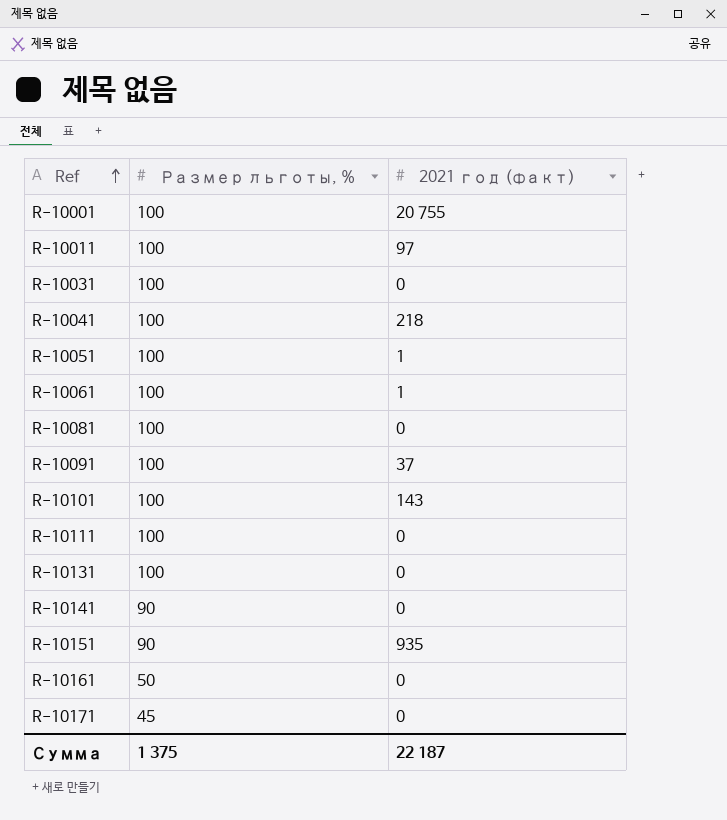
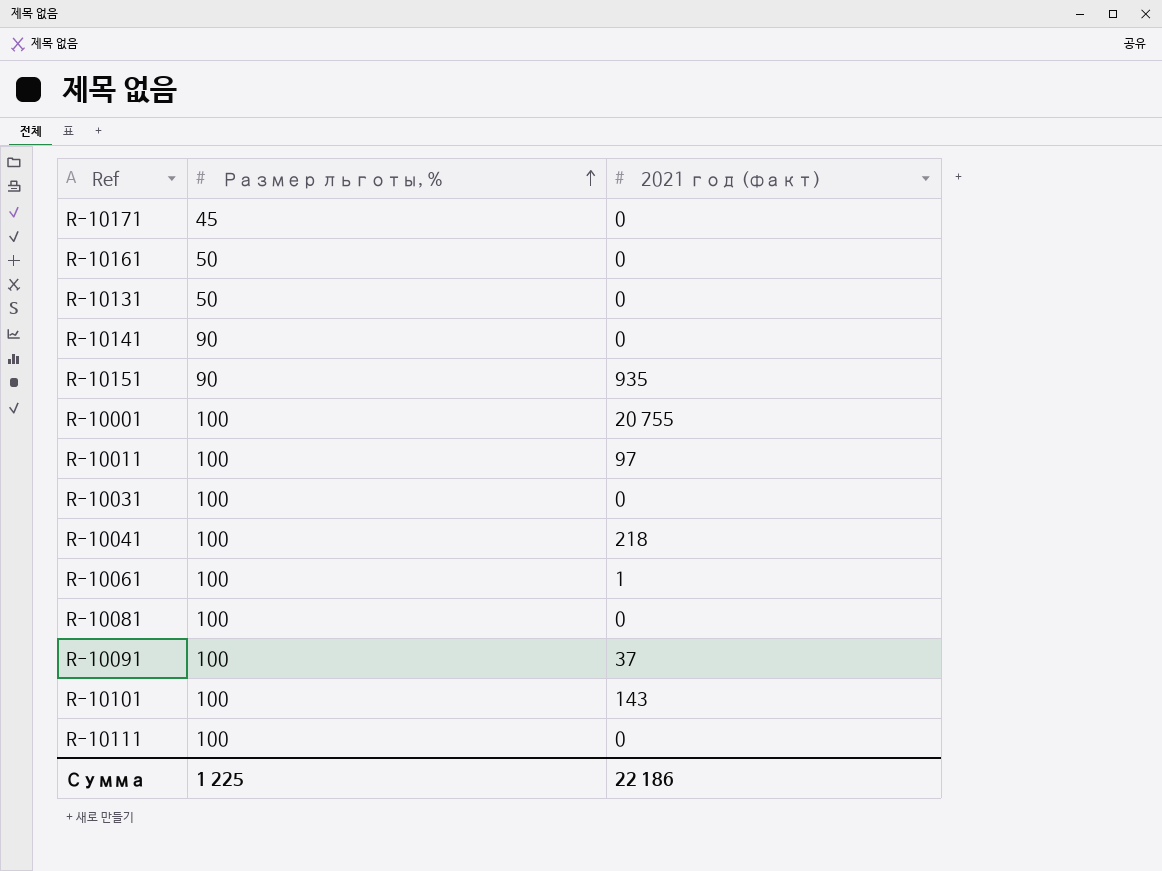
row order: Ref ascending -> Размер льготы, % ascending
row R-10051: 100 | 1 -> none
R-10131 | Размер льготы, %: 100 -> 50
Сумма | Размер льготы, %: 1 375 -> 1 225
Сумма | 2021 год (факт): 22 187 -> 22 186

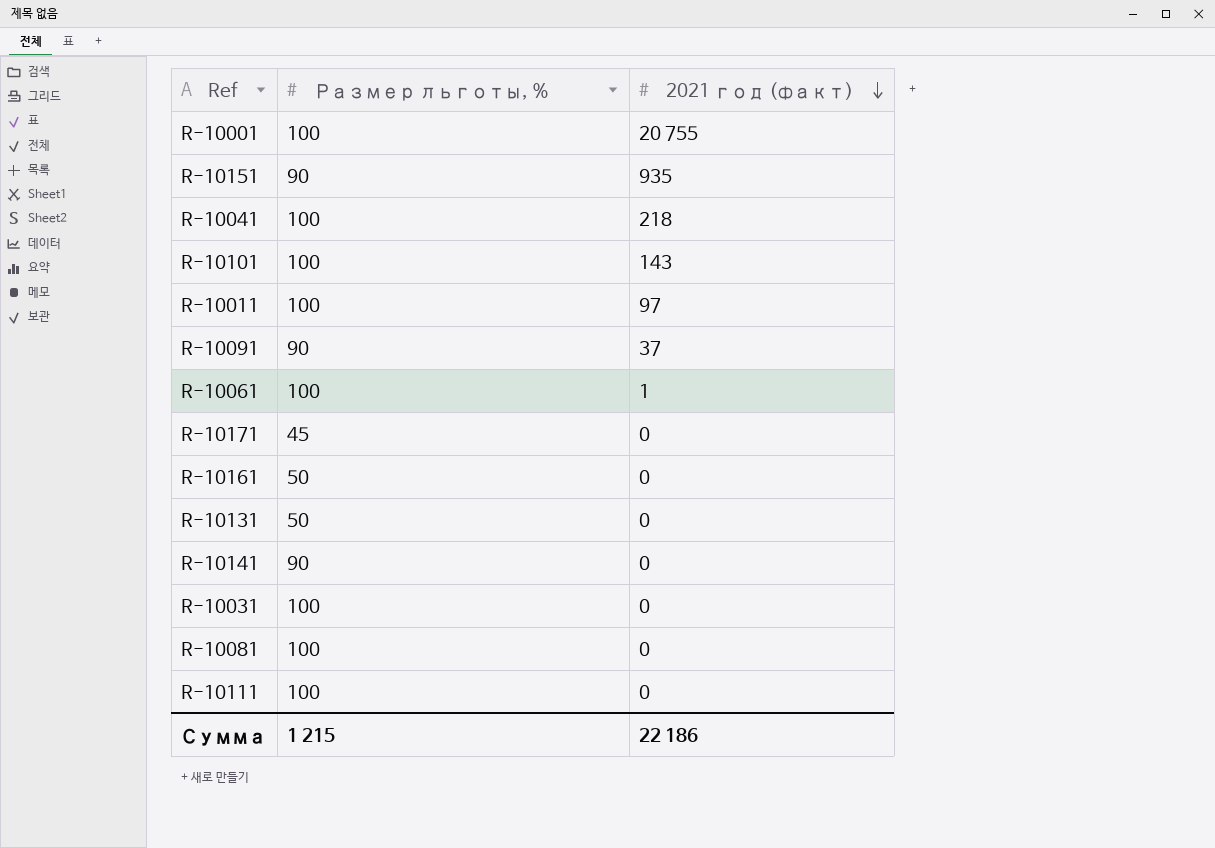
row order: Размер льготы, % ascending -> 2021 год (факт) descending
R-10091 | Размер льготы, %: 100 -> 90
Сумма | Размер льготы, %: 1 225 -> 1 215

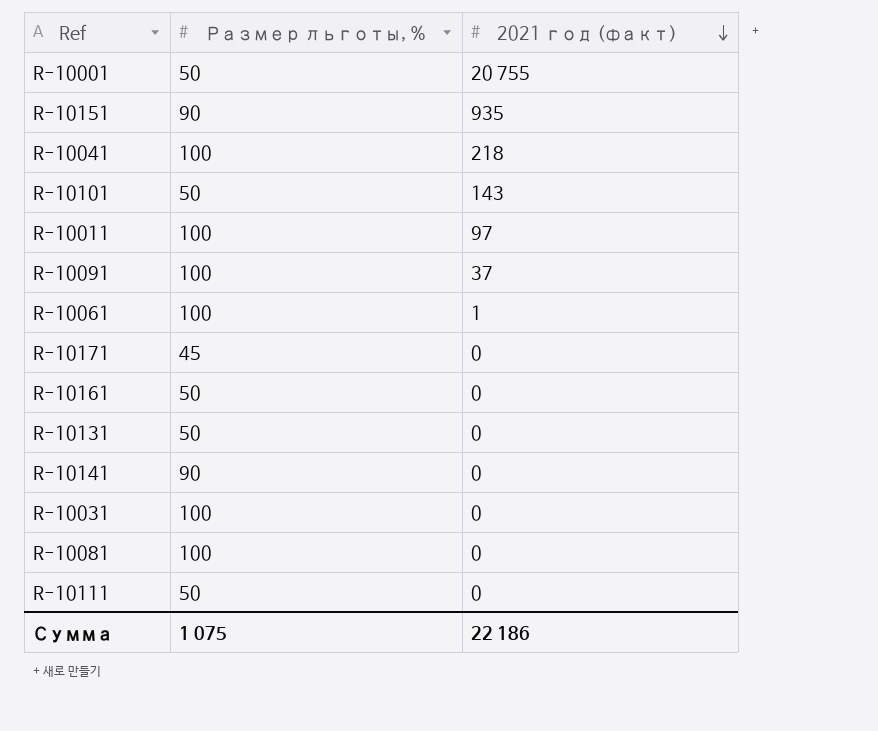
R-10001 | Размер льготы, %: 100 -> 50
R-10101 | Размер льготы, %: 100 -> 50
R-10091 | Размер льготы, %: 90 -> 100
R-10111 | Размер льготы, %: 100 -> 50
Сумма | Размер льготы, %: 1 215 -> 1 075

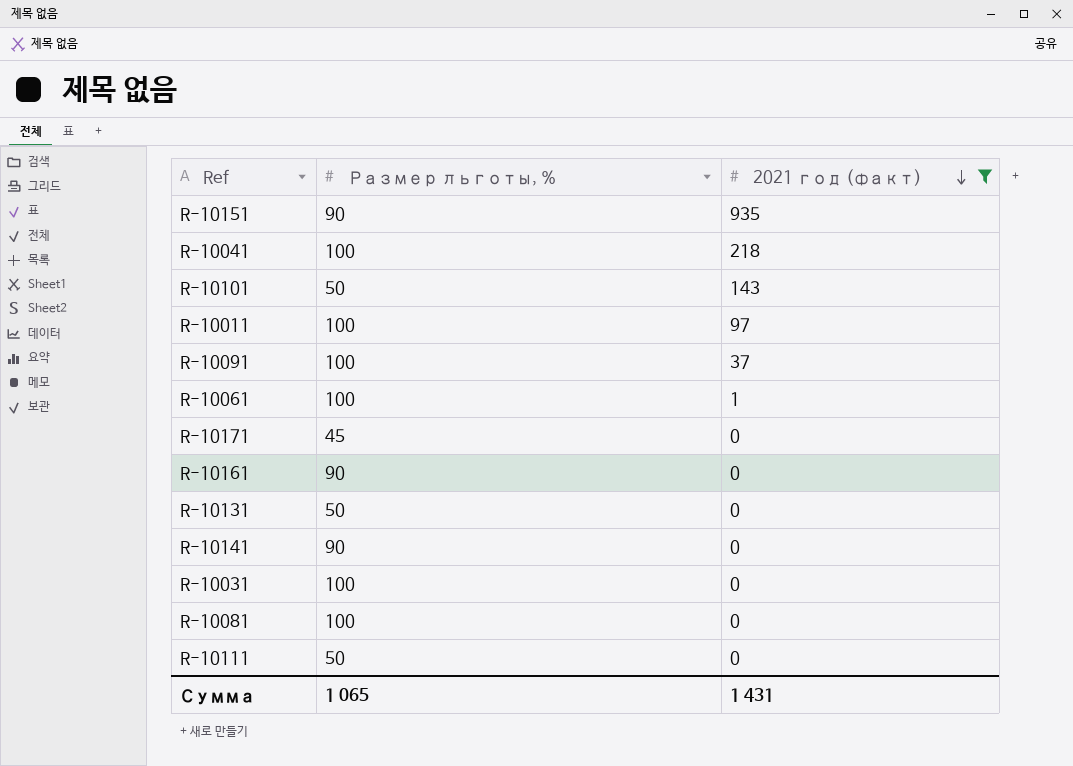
filter: none -> 2021 год (факт) != 20 755
R-10161 | Размер льготы, %: 50 -> 90
Сумма | Размер льготы, %: 1 075 -> 1 065
Сумма | 2021 год (факт): 22 186 -> 1 431

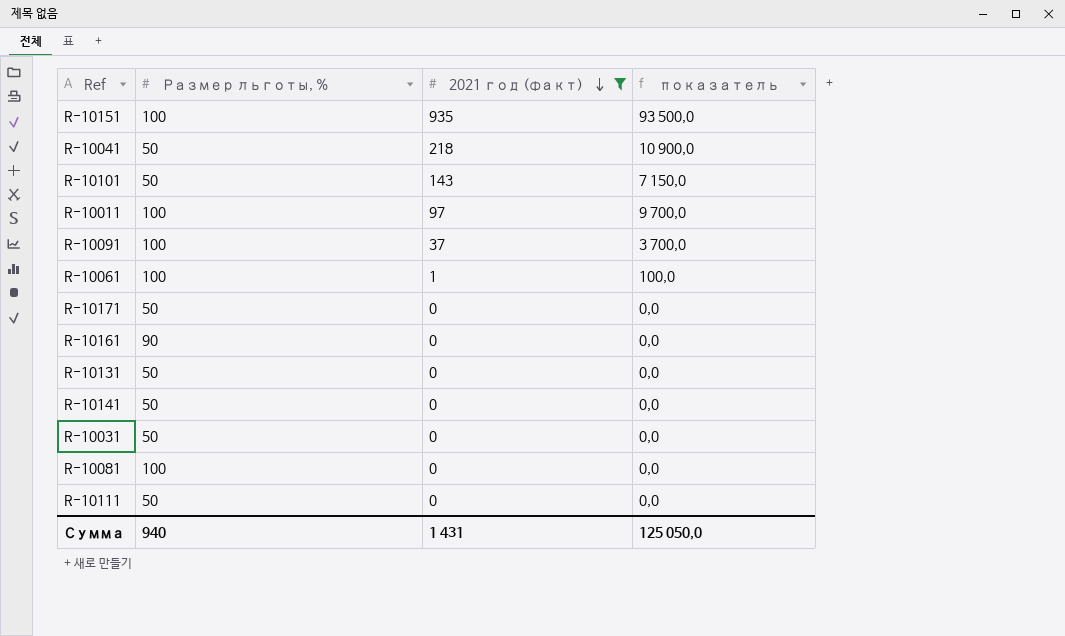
column показатель | formula: none -> [Размер льготы, %] * [2021 год (факт)]
R-10151 | Размер льготы, %: 90 -> 100
R-10041 | Размер льготы, %: 100 -> 50
R-10171 | Размер льготы, %: 45 -> 50
R-10141 | Размер льготы, %: 90 -> 50
R-10031 | Размер льготы, %: 100 -> 50
Сумма | Размер льготы, %: 1 065 -> 940

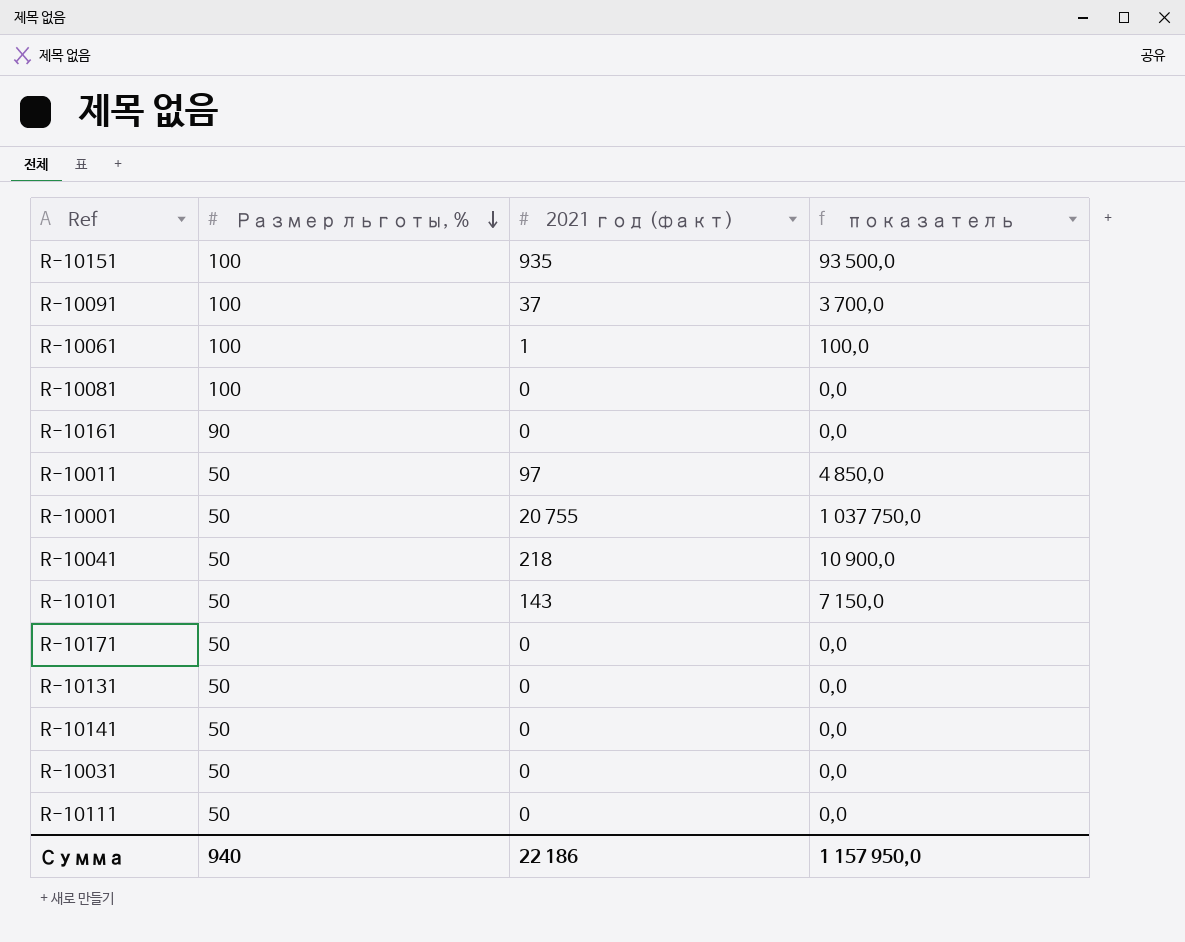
filter: 2021 год (факт) != 20 755 -> none
row order: 2021 год (факт) descending -> Размер льготы, % descending
R-10011 | Размер льготы, %: 100 -> 50
R-10011 | показатель: 9 700,0 -> 4 850,0
Сумма | 2021 год (факт): 1 431 -> 22 186
Сумма | показатель: 125 050,0 -> 1 157 950,0

